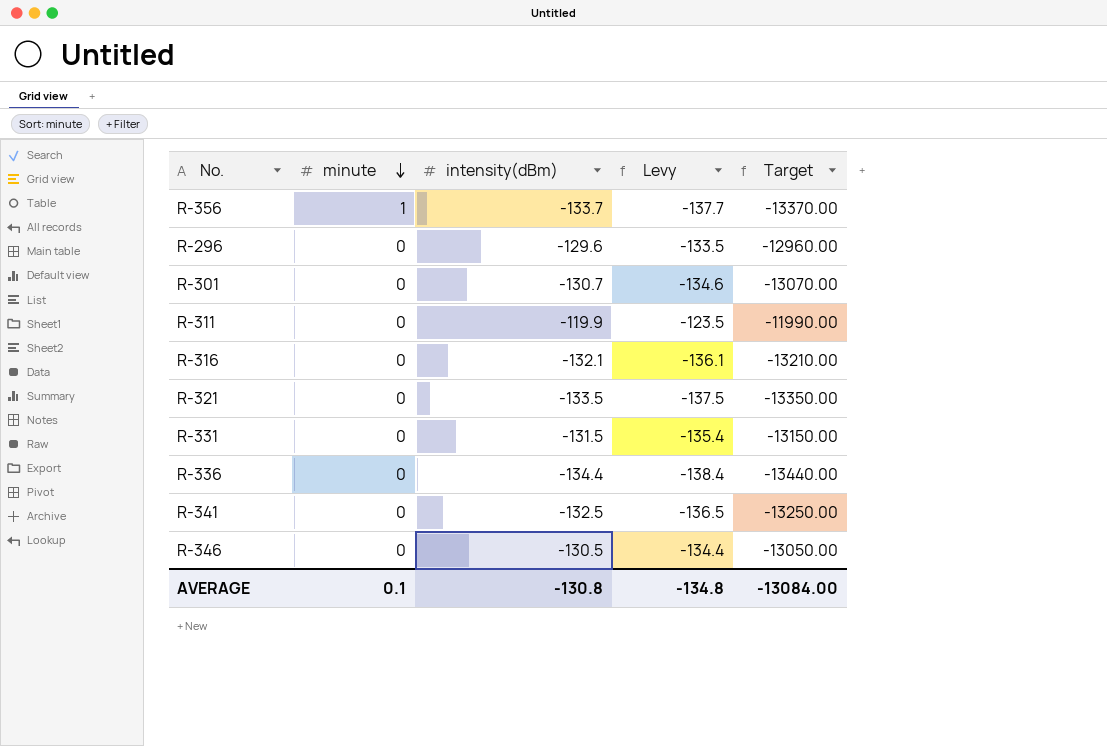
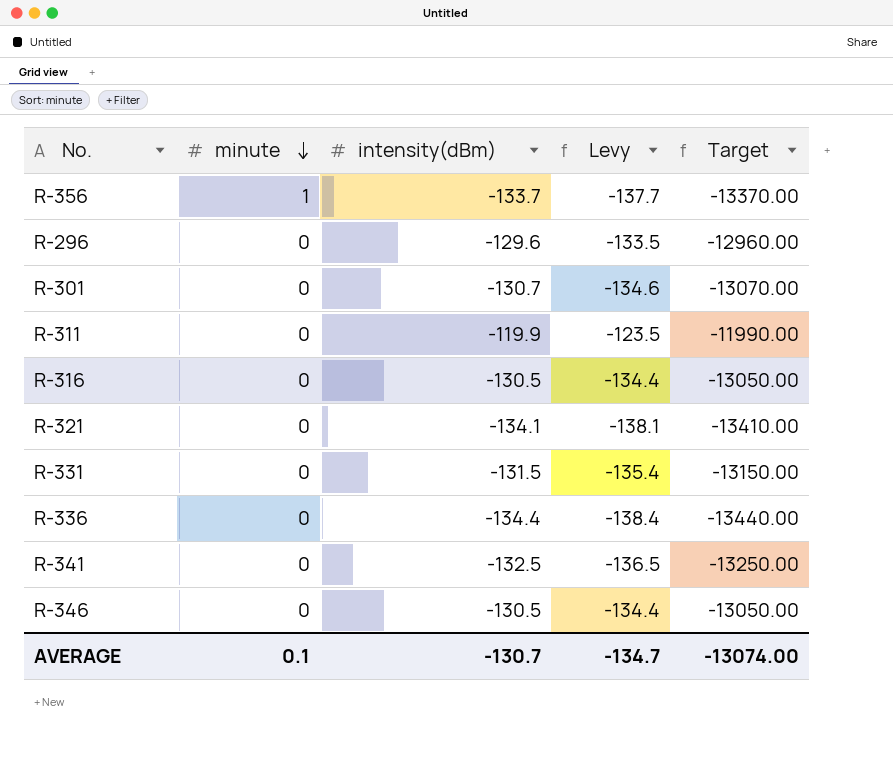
R-316 | intensity(dBm): -132.1 -> -130.5
R-316 | Levy: -136.1 -> -134.4
R-316 | Target: -13210.00 -> -13050.00
R-321 | intensity(dBm): -133.5 -> -134.1
R-321 | Levy: -137.5 -> -138.1
R-321 | Target: -13350.00 -> -13410.00
AVERAGE | intensity(dBm): -130.8 -> -130.7
AVERAGE | Levy: -134.8 -> -134.7
AVERAGE | Target: -13084.00 -> -13074.00

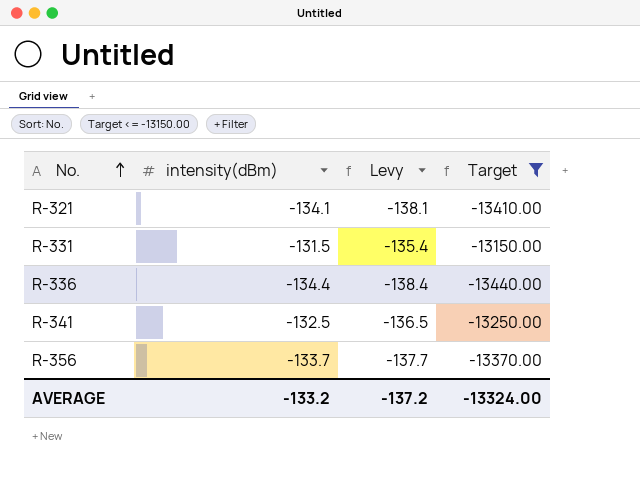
filter: none -> Target <= -13150.00
row order: minute descending -> No. ascending
column minute | position: 2 -> none
AVERAGE | intensity(dBm): -130.7 -> -133.2
AVERAGE | Levy: -134.7 -> -137.2
AVERAGE | Target: -13074.00 -> -13324.00

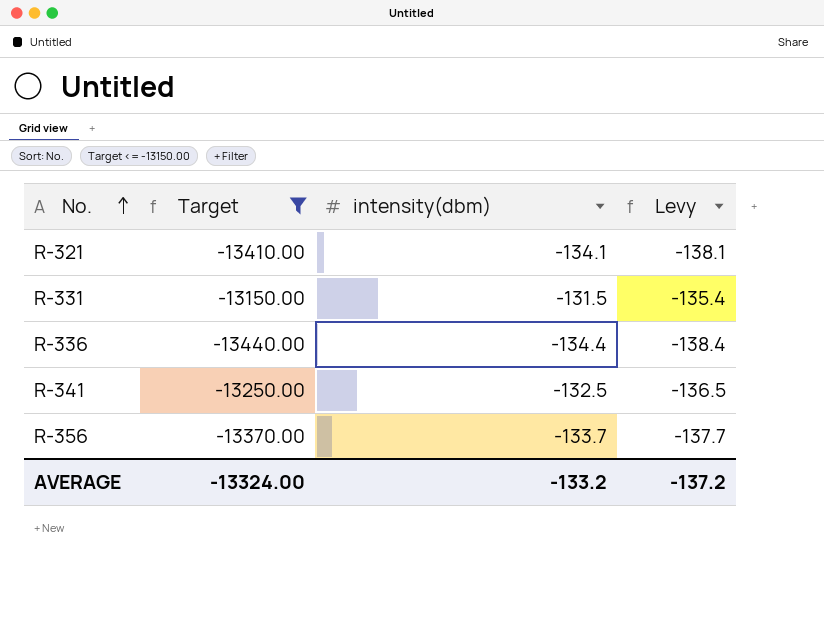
column Target | position: 4 -> 2
column name: intensity(dBm) -> intensity(dbm)

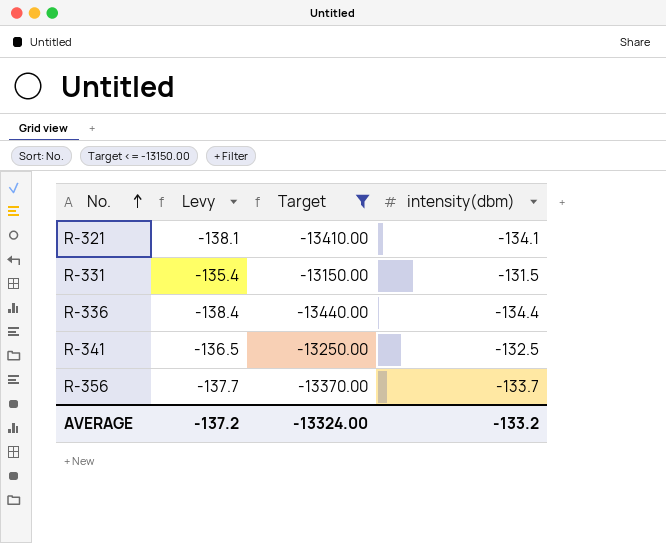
column Levy | position: 4 -> 2

